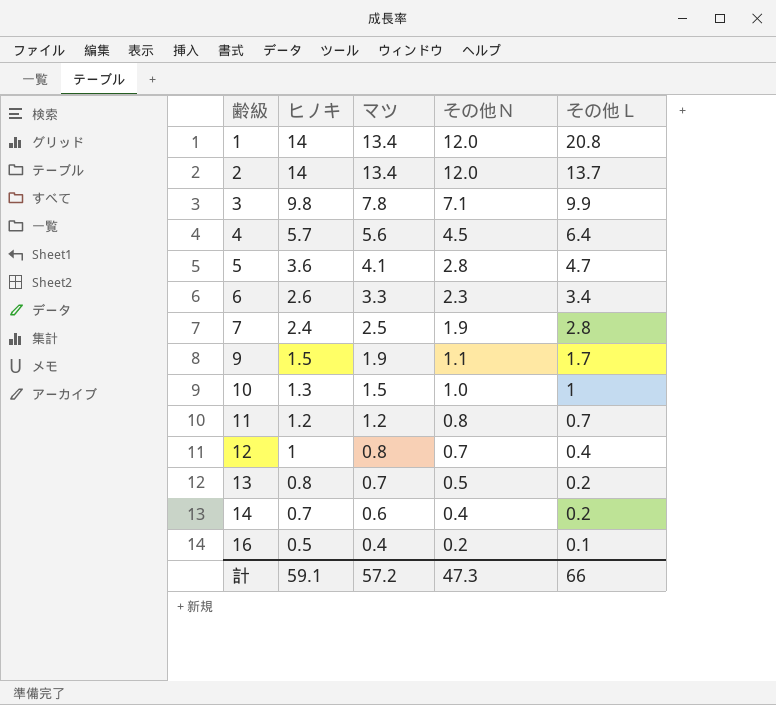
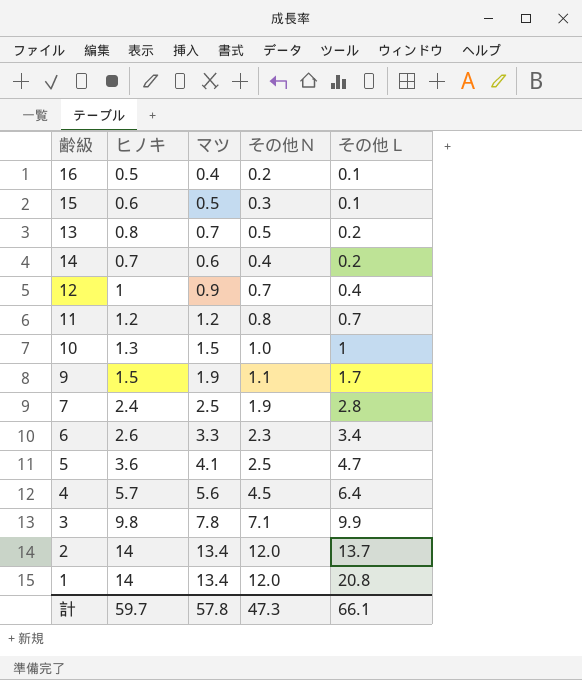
row order: 齢級 ascending -> その他Ｌ ascending
row 15: none -> 0.6 | 0.5 | 0.3 | 0.1
12 | マツ: 0.8 -> 0.9
5 | その他Ｎ: 2.8 -> 2.5
計 | ヒノキ: 59.1 -> 59.7
計 | マツ: 57.2 -> 57.8
計 | その他Ｌ: 66 -> 66.1

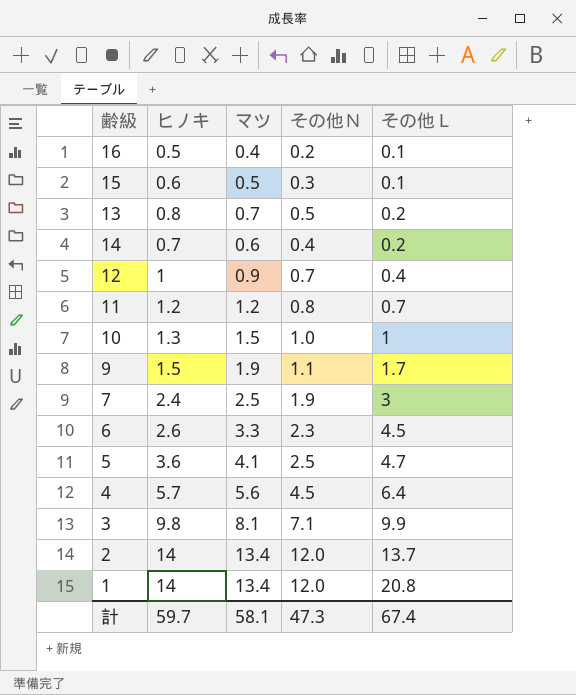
7 | その他Ｌ: 2.8 -> 3
6 | その他Ｌ: 3.4 -> 4.5
3 | マツ: 7.8 -> 8.1
計 | マツ: 57.8 -> 58.1
計 | その他Ｌ: 66.1 -> 67.4

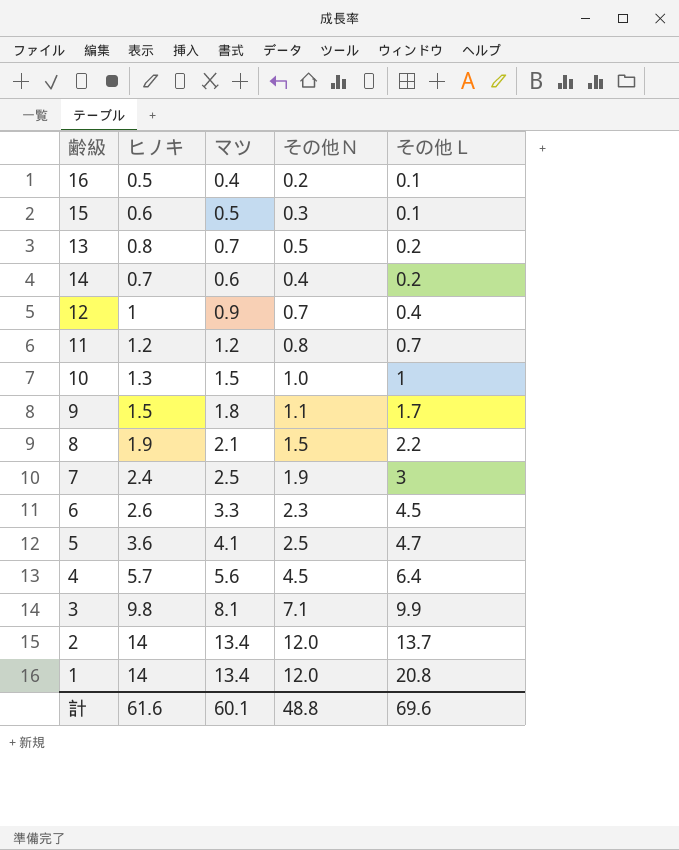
9 | マツ: 1.9 -> 1.8
row 8: none -> 1.9 | 2.1 | 1.5 | 2.2
計 | ヒノキ: 59.7 -> 61.6
計 | マツ: 58.1 -> 60.1
計 | その他Ｎ: 47.3 -> 48.8
計 | その他Ｌ: 67.4 -> 69.6

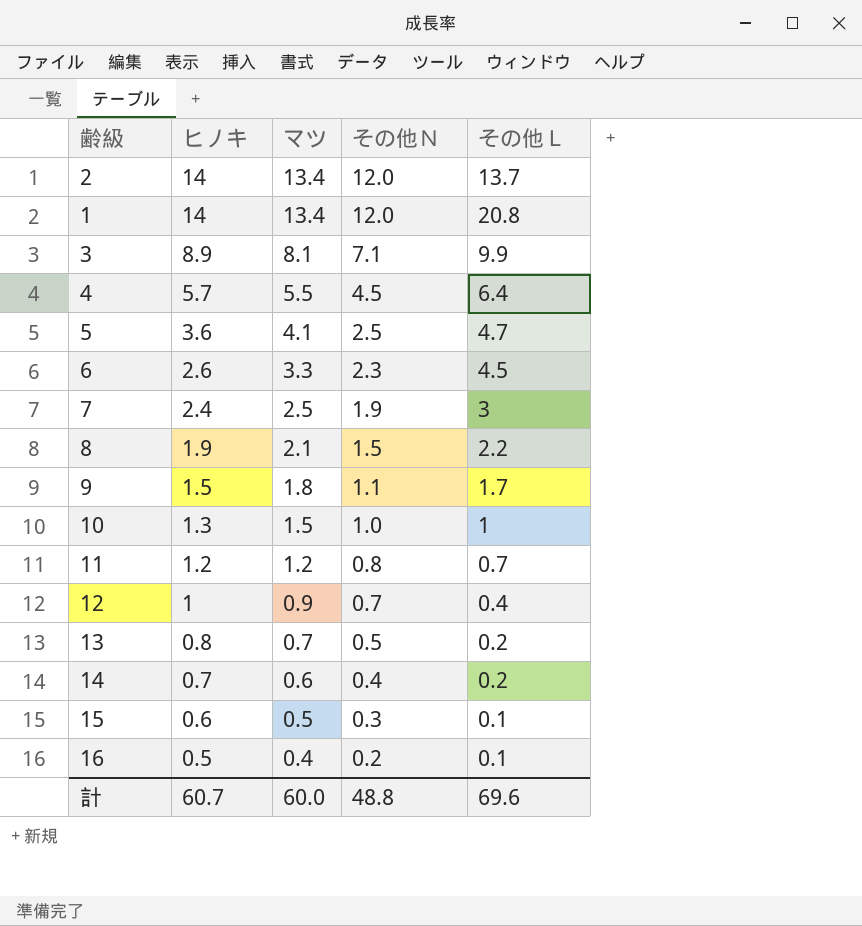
row order: その他Ｌ ascending -> ヒノキ descending
3 | ヒノキ: 9.8 -> 8.9
4 | マツ: 5.6 -> 5.5
計 | ヒノキ: 61.6 -> 60.7
計 | マツ: 60.1 -> 60.0

